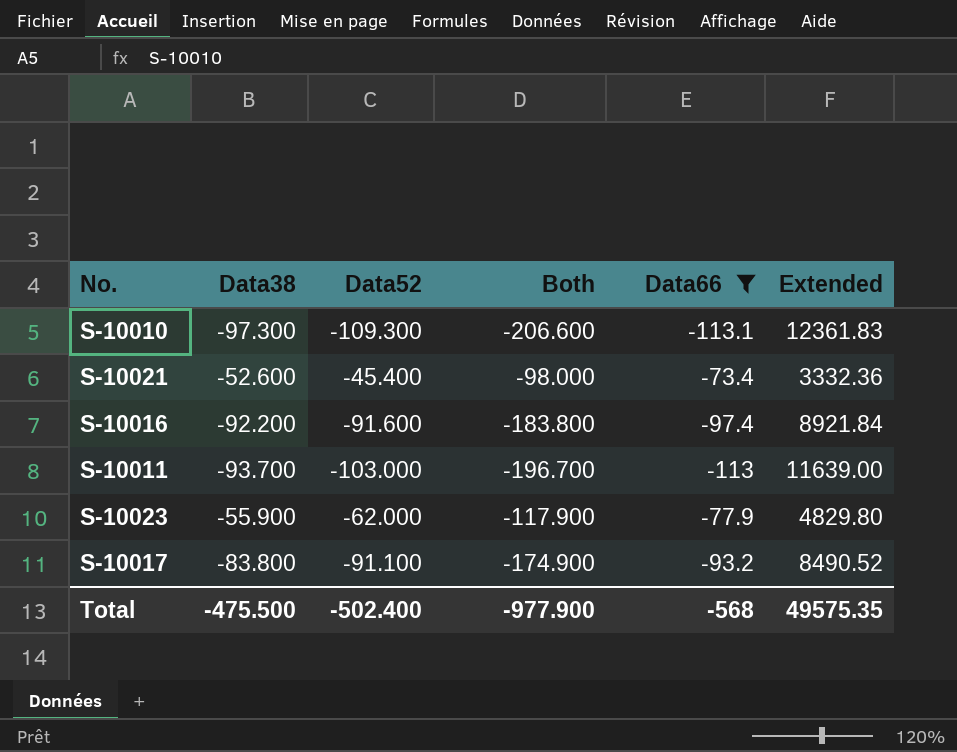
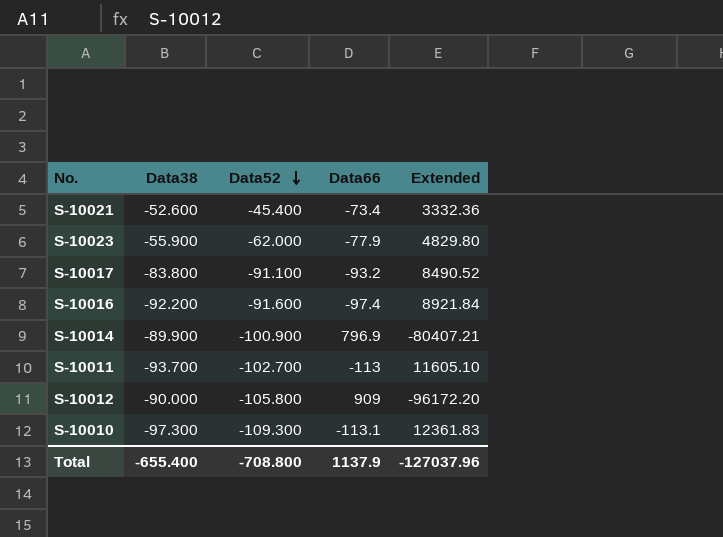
filter: Data66 <= -73.4 -> none
row order: none -> Data52 descending
column Both | formula: [Data38] + [Data52] -> none
S-10011 | Data52: -103.000 -> -102.700
S-10011 | Extended: 11639.00 -> 11605.10
Total | Data38: -475.500 -> -655.400
Total | Data52: -502.400 -> -708.800
Total | Data66: -568 -> 1137.9
Total | Extended: 49575.35 -> -127037.96

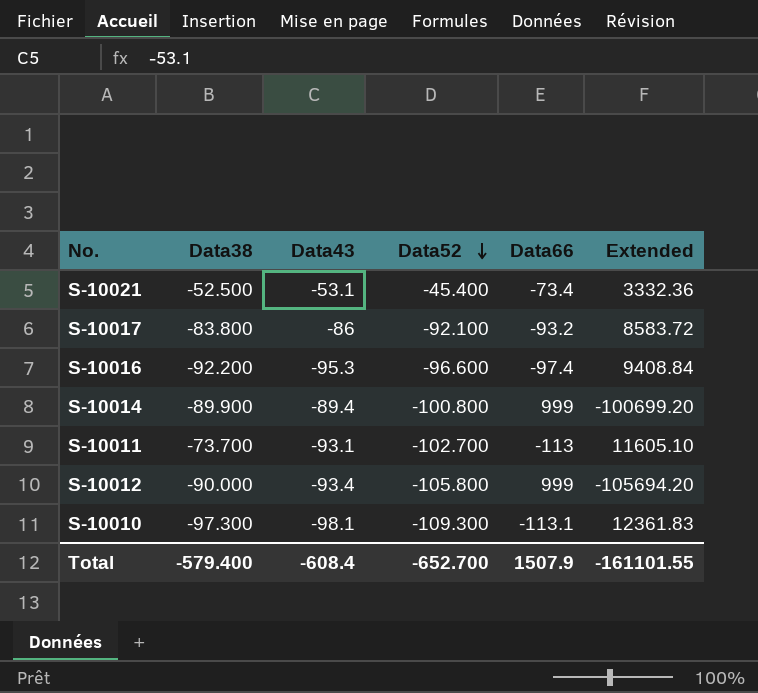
column Data43 | position: none -> 3
row S-10023: -55.900 | -62.000 | -77.9 | 4829.80 -> none
S-10021 | Data38: -52.600 -> -52.500
S-10017 | Data52: -91.100 -> -92.100
S-10017 | Extended: 8490.52 -> 8583.72
S-10016 | Data52: -91.600 -> -96.600
S-10016 | Extended: 8921.84 -> 9408.84
S-10014 | Data52: -100.900 -> -100.800
S-10014 | Data66: 796.9 -> 999
S-10014 | Extended: -80407.21 -> -100699.20
S-10011 | Data38: -93.700 -> -73.700
S-10012 | Data66: 909 -> 999
S-10012 | Extended: -96172.20 -> -105694.20
Total | Data38: -655.400 -> -579.400
Total | Data52: -708.800 -> -652.700
Total | Data66: 1137.9 -> 1507.9
Total | Extended: -127037.96 -> -161101.55

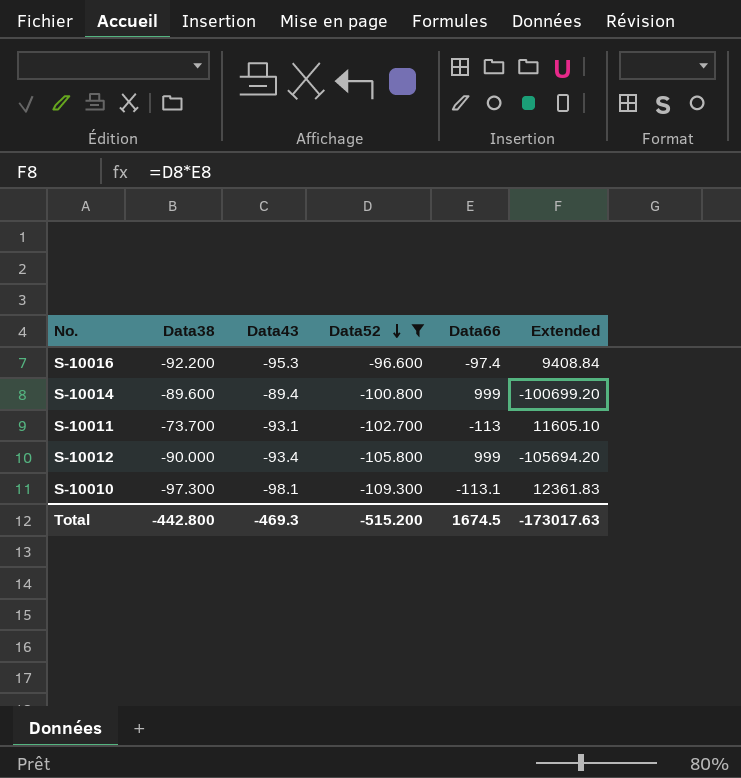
filter: none -> Data52 <= -96.600
S-10014 | Data38: -89.900 -> -89.600
Total | Data38: -579.400 -> -442.800
Total | Data43: -608.4 -> -469.3
Total | Data52: -652.700 -> -515.200
Total | Data66: 1507.9 -> 1674.5
Total | Extended: -161101.55 -> -173017.63

